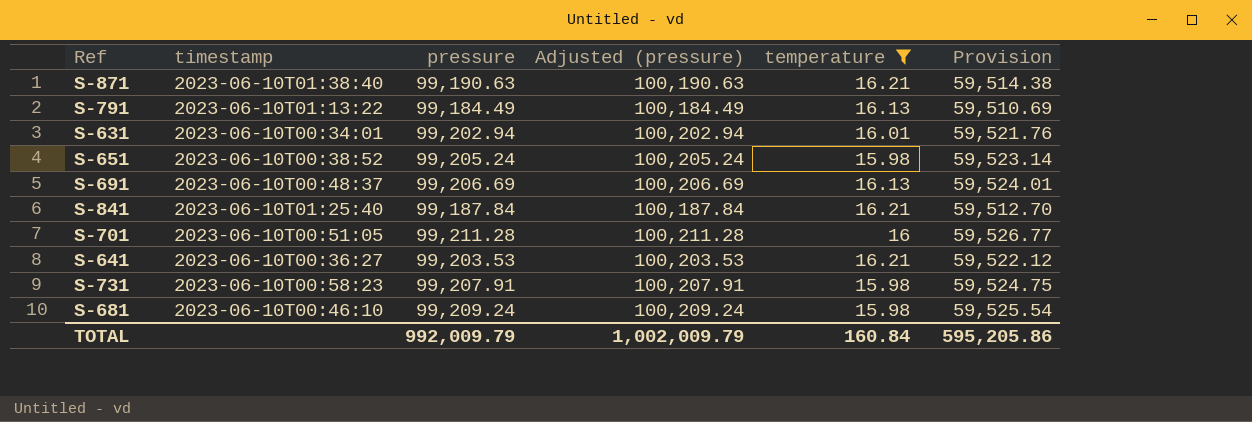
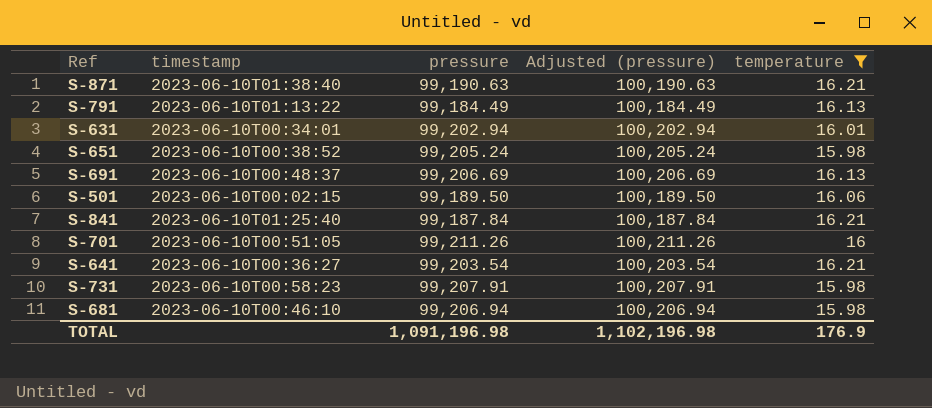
column Provision | formula: [pressure] * 0.6 -> none
row S-501: none -> 2023-06-10T00:02:15 | 99,189.50 | 100,189.50 | 16.06
S-701 | pressure: 99,211.28 -> 99,211.26
S-701 | Adjusted (pressure): 100,211.28 -> 100,211.26
S-641 | pressure: 99,203.53 -> 99,203.54
S-641 | Adjusted (pressure): 100,203.53 -> 100,203.54
S-681 | pressure: 99,209.24 -> 99,206.94
S-681 | Adjusted (pressure): 100,209.24 -> 100,206.94
TOTAL | pressure: 992,009.79 -> 1,091,196.98
TOTAL | Adjusted (pressure): 1,002,009.79 -> 1,102,196.98
TOTAL | temperature: 160.84 -> 176.9

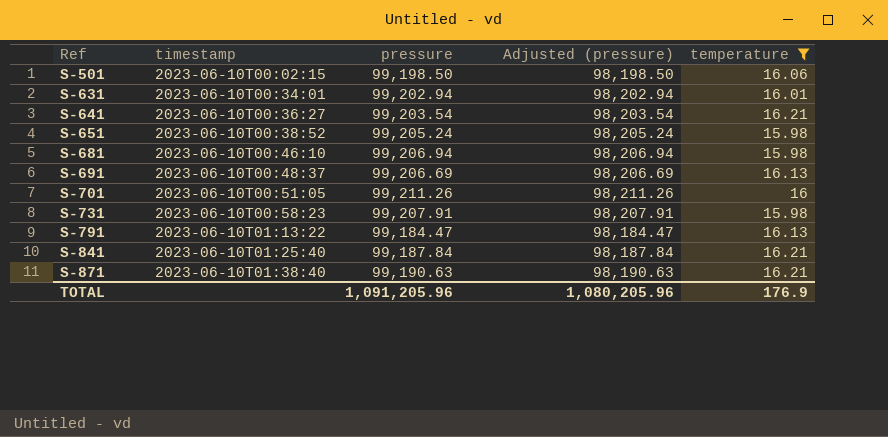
row order: none -> Ref ascending
column Adjusted (pressure) | formula: [pressure] + 1000 -> [pressure] - 1000
S-501 | pressure: 99,189.50 -> 99,198.50
S-791 | pressure: 99,184.49 -> 99,184.47
TOTAL | pressure: 1,091,196.98 -> 1,091,205.96
TOTAL | Adjusted (pressure): 1,102,196.98 -> 1,080,205.96

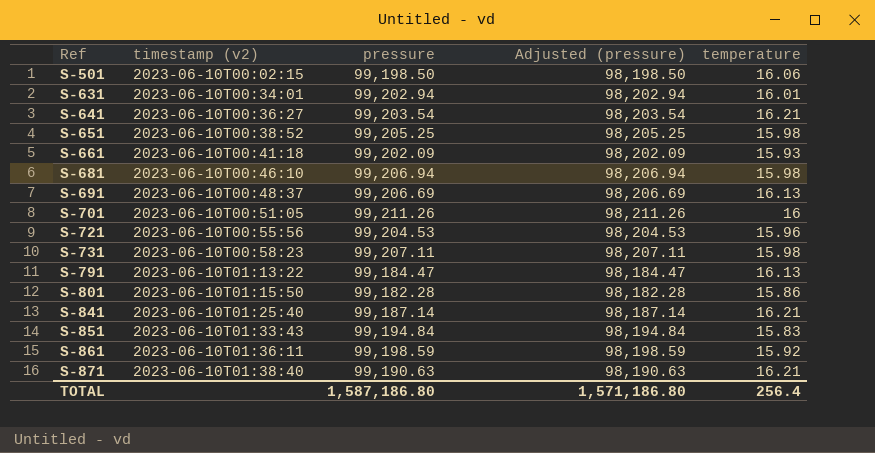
filter: temperature >= 15.98 -> none
column name: timestamp -> timestamp (v2)
S-651 | pressure: 99,205.24 -> 99,205.25
S-651 | Adjusted (pressure): 98,205.24 -> 98,205.25
S-731 | pressure: 99,207.91 -> 99,207.11
S-731 | Adjusted (pressure): 98,207.91 -> 98,207.11
S-841 | pressure: 99,187.84 -> 99,187.14
S-841 | Adjusted (pressure): 98,187.84 -> 98,187.14
TOTAL | pressure: 1,091,205.96 -> 1,587,186.80
TOTAL | Adjusted (pressure): 1,080,205.96 -> 1,571,186.80
TOTAL | temperature: 176.9 -> 256.4

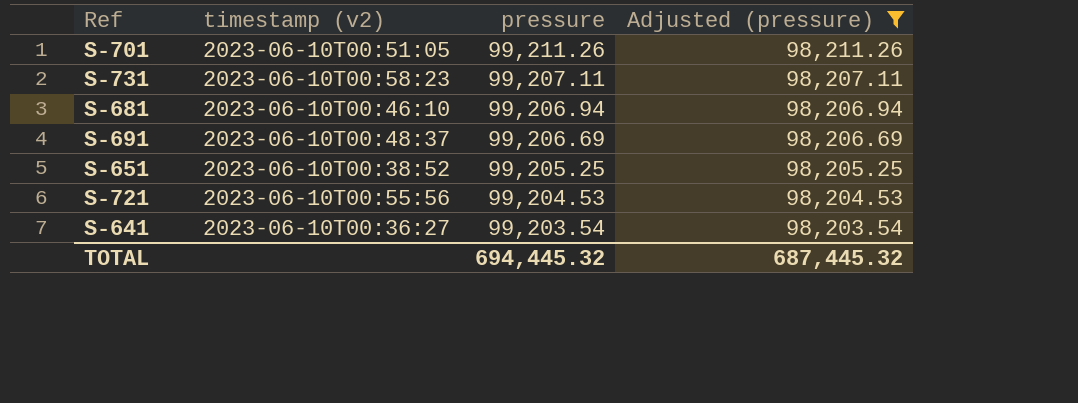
filter: none -> Adjusted (pressure) >= 98,203.54
row order: Ref ascending -> pressure descending
column temperature | position: 5 -> none
TOTAL | pressure: 1,587,186.80 -> 694,445.32
TOTAL | Adjusted (pressure): 1,571,186.80 -> 687,445.32

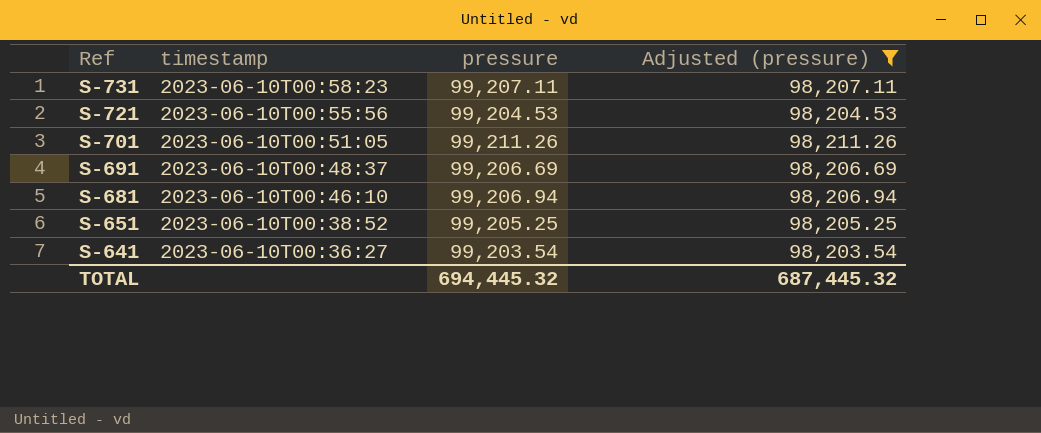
row order: pressure descending -> Ref descending
column name: timestamp (v2) -> timestamp

